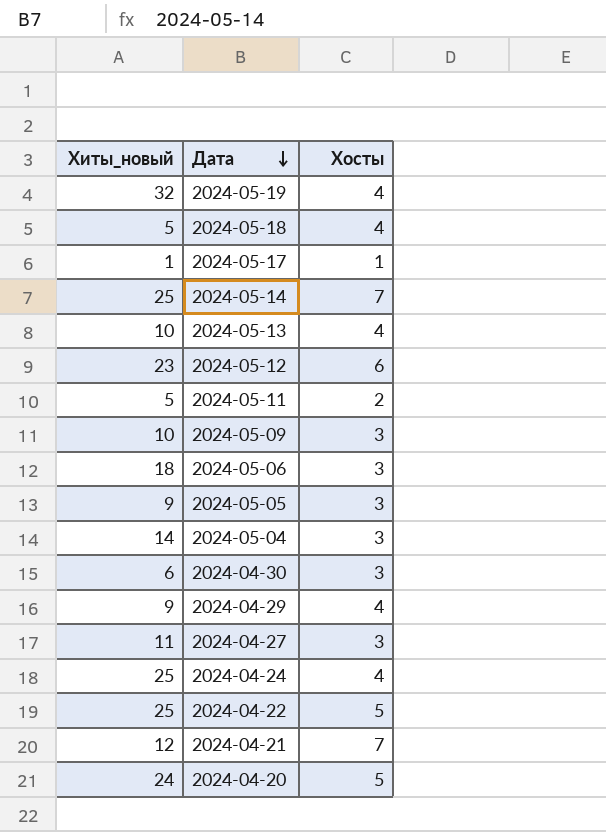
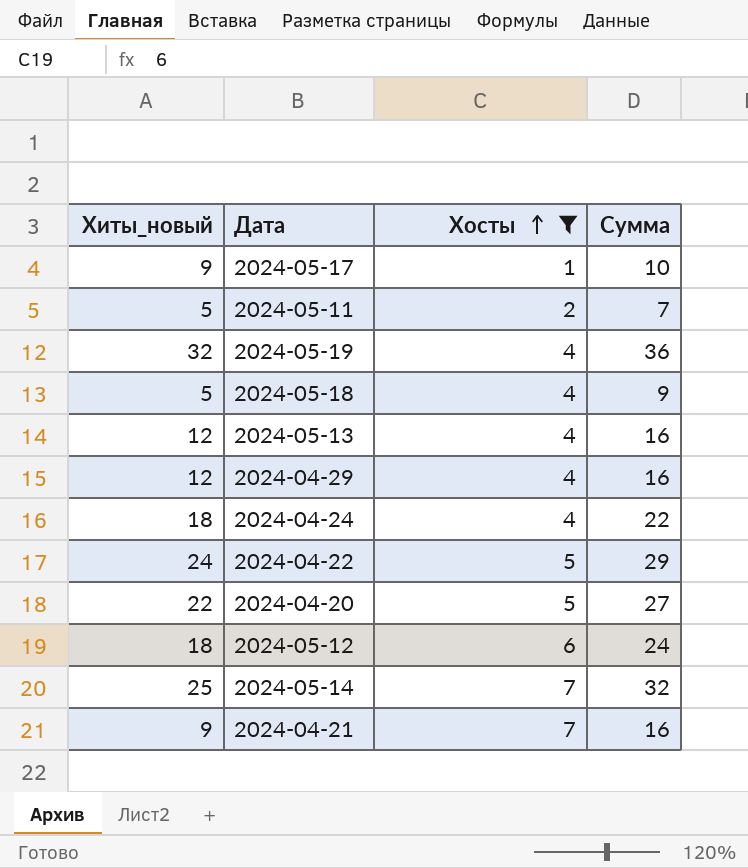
filter: none -> Хосты != 3
row order: Дата descending -> Хосты ascending
column Сумма | formula: none -> [Хиты_новый] + [Хосты]
2024-05-17 | Хиты_новый: 1 -> 9
2024-05-13 | Хиты_новый: 10 -> 12
2024-04-29 | Хиты_новый: 9 -> 12
2024-04-24 | Хиты_новый: 25 -> 18
2024-04-22 | Хиты_новый: 25 -> 24
2024-04-20 | Хиты_новый: 24 -> 22
2024-05-12 | Хиты_новый: 23 -> 18
2024-04-21 | Хиты_новый: 12 -> 9

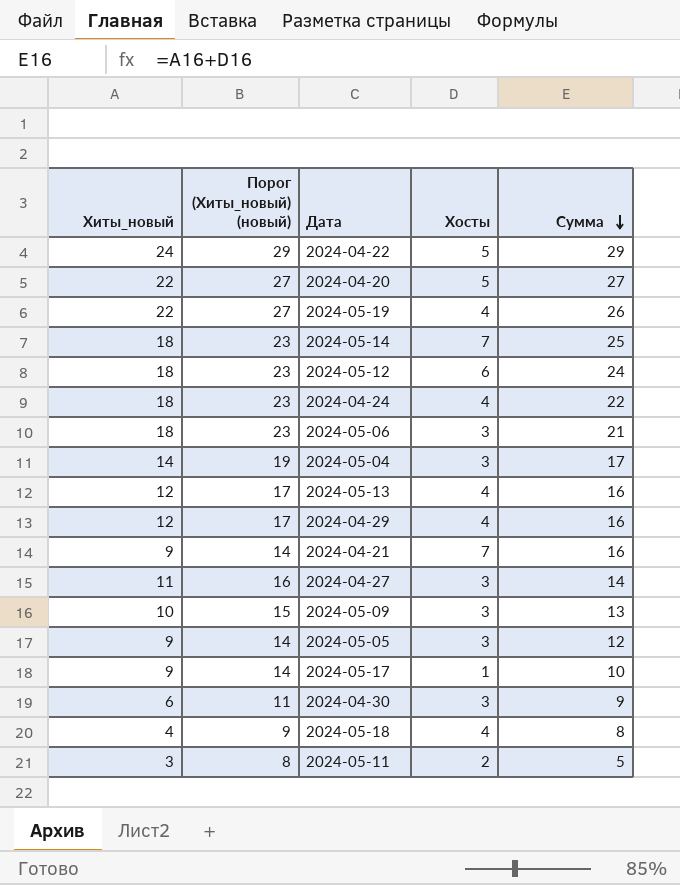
filter: Хосты != 3 -> none
row order: Хосты ascending -> Сумма descending
column Порог (Хиты_новый) (новый) | formula: none -> [Хиты_новый] + 5
2024-05-19 | Хиты_новый: 32 -> 22
2024-05-19 | Сумма: 36 -> 26
2024-05-14 | Хиты_новый: 25 -> 18
2024-05-14 | Сумма: 32 -> 25
2024-05-18 | Хиты_новый: 5 -> 4
2024-05-18 | Сумма: 9 -> 8
2024-05-11 | Хиты_новый: 5 -> 3
2024-05-11 | Сумма: 7 -> 5

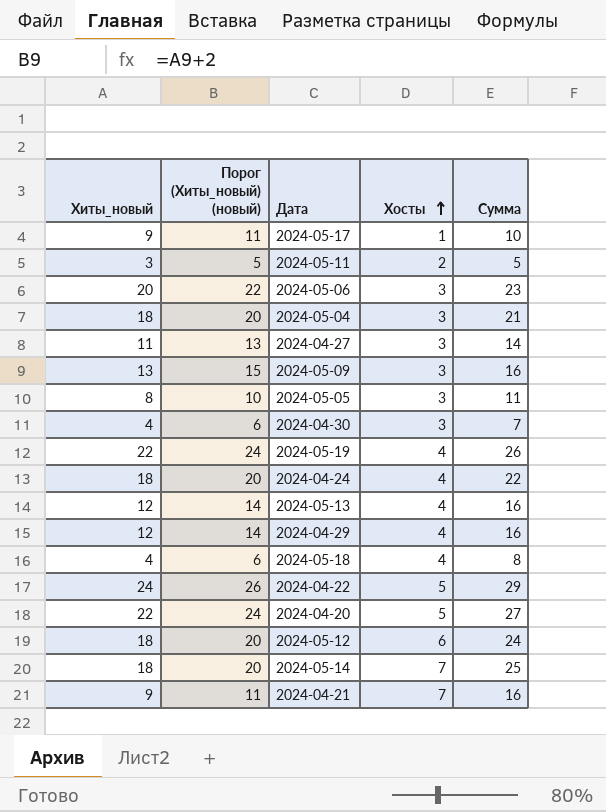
row order: Сумма descending -> Хосты ascending
column Порог (Хиты_новый) (новый) | formula: [Хиты_новый] + 5 -> [Хиты_новый] + 2
2024-05-06 | Хиты_новый: 18 -> 20
2024-05-06 | Сумма: 21 -> 23
2024-05-04 | Хиты_новый: 14 -> 18
2024-05-04 | Сумма: 17 -> 21
2024-05-09 | Хиты_новый: 10 -> 13
2024-05-09 | Сумма: 13 -> 16
2024-05-05 | Хиты_новый: 9 -> 8
2024-05-05 | Сумма: 12 -> 11
2024-04-30 | Хиты_новый: 6 -> 4
2024-04-30 | Сумма: 9 -> 7

